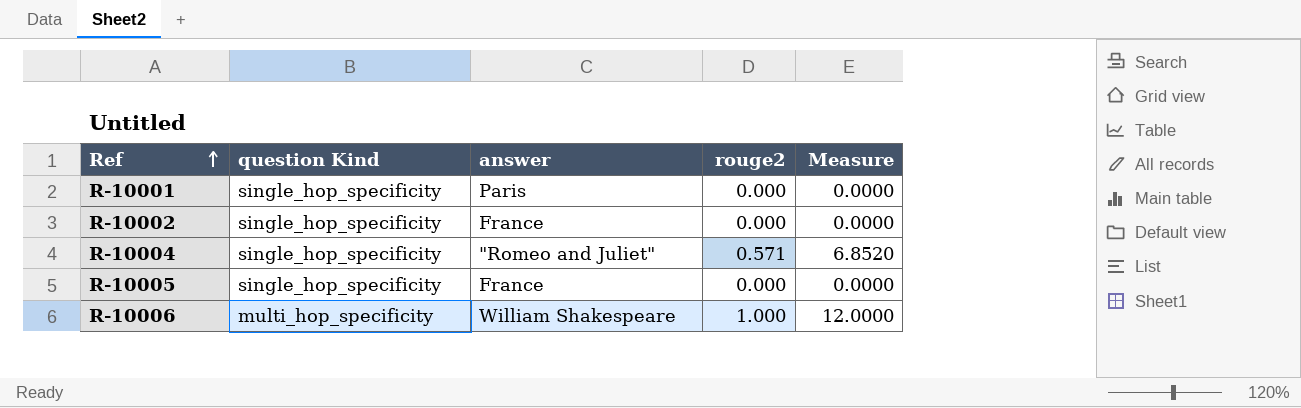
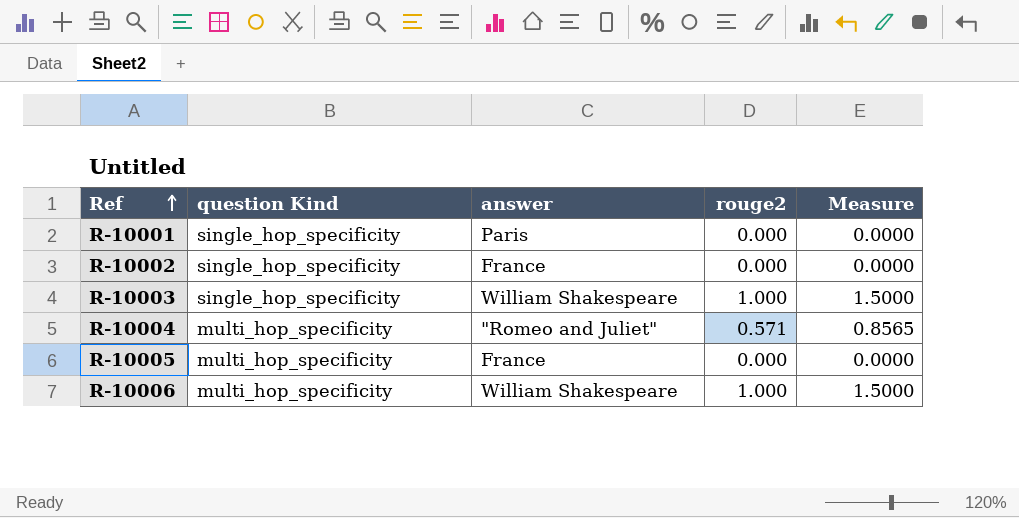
column Measure | formula: [rouge2] * 12 -> [rouge2] * 1.5
row R-10003: none -> single_hop_specificity | William Shakespeare | 1.000 | 1.5000
R-10004 | question Kind: single_hop_specificity -> multi_hop_specificity
R-10005 | question Kind: single_hop_specificity -> multi_hop_specificity

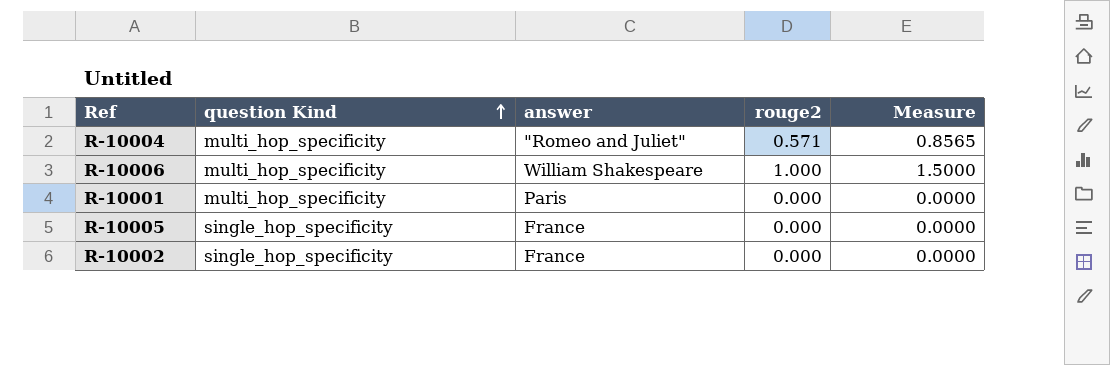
row order: Ref ascending -> question Kind ascending
row R-10003: single_hop_specificity | William Shakespeare | 1.000 | 1.5000 -> none
R-10001 | question Kind: single_hop_specificity -> multi_hop_specificity
R-10005 | question Kind: multi_hop_specificity -> single_hop_specificity

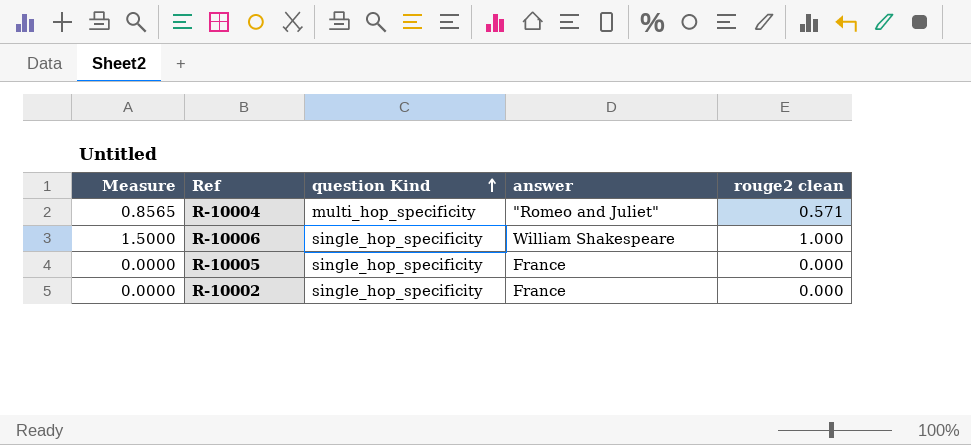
column Measure | position: 5 -> 1
column name: rouge2 -> rouge2 clean
row R-10001: multi_hop_specificity | Paris | 0.000 | 0.0000 -> none
R-10006 | question Kind: multi_hop_specificity -> single_hop_specificity

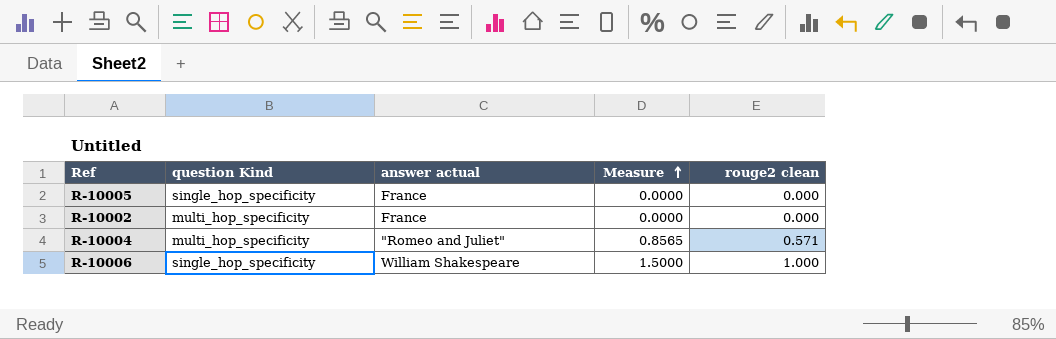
row order: question Kind ascending -> Measure ascending
column name: answer -> answer actual
column Measure | position: 1 -> 4
R-10002 | question Kind: single_hop_specificity -> multi_hop_specificity

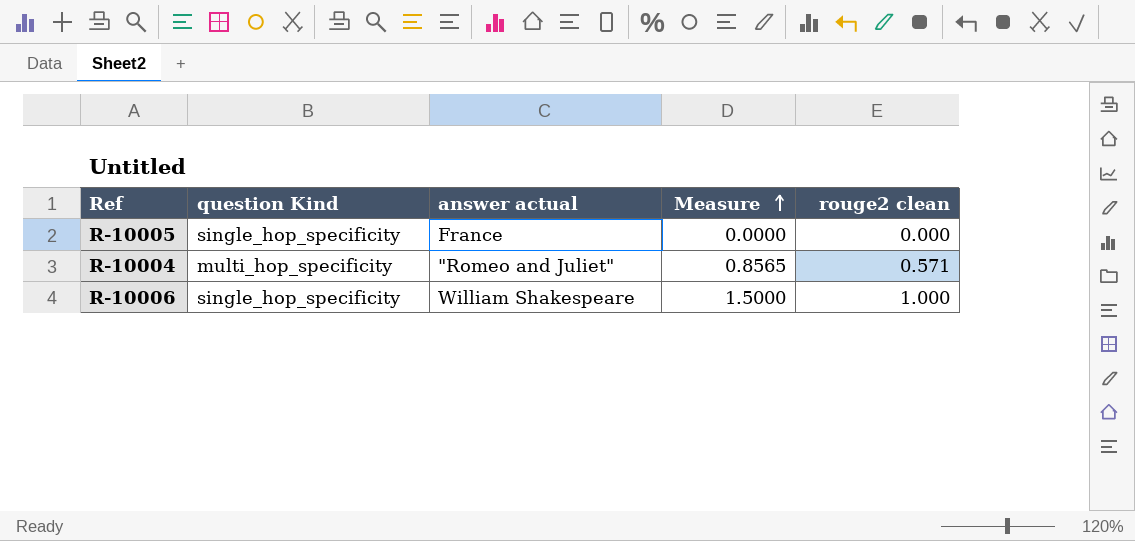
row R-10002: multi_hop_specificity | France | 0.0000 | 0.000 -> none

